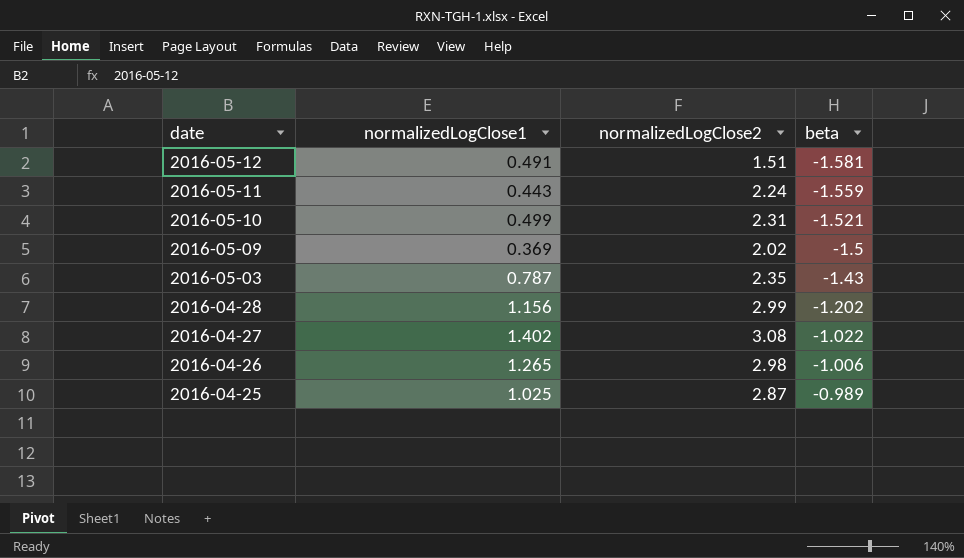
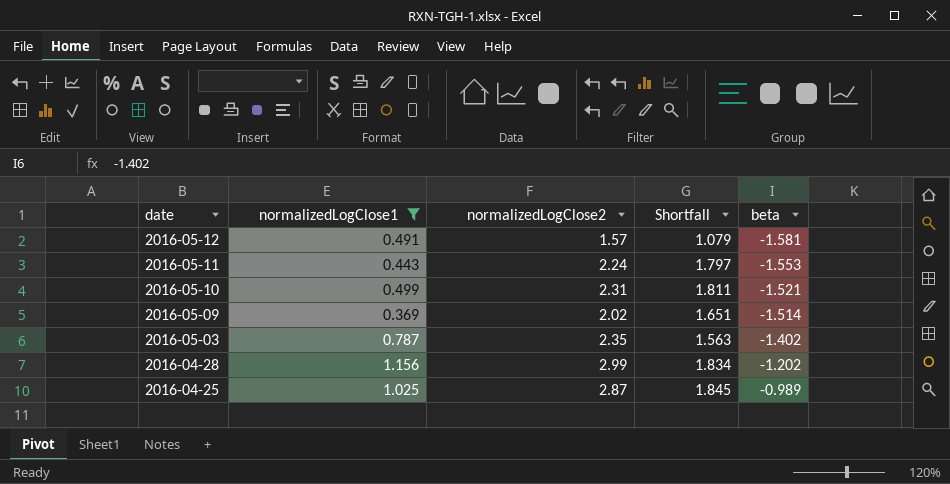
filter: none -> normalizedLogClose1 <= 1.156
column Shortfall | formula: none -> [normalizedLogClose2] - [normalizedLogClose1]
2016-05-12 | normalizedLogClose2: 1.51 -> 1.57
2016-05-11 | beta: -1.559 -> -1.553
2016-05-09 | beta: -1.5 -> -1.514
2016-05-03 | beta: -1.43 -> -1.402

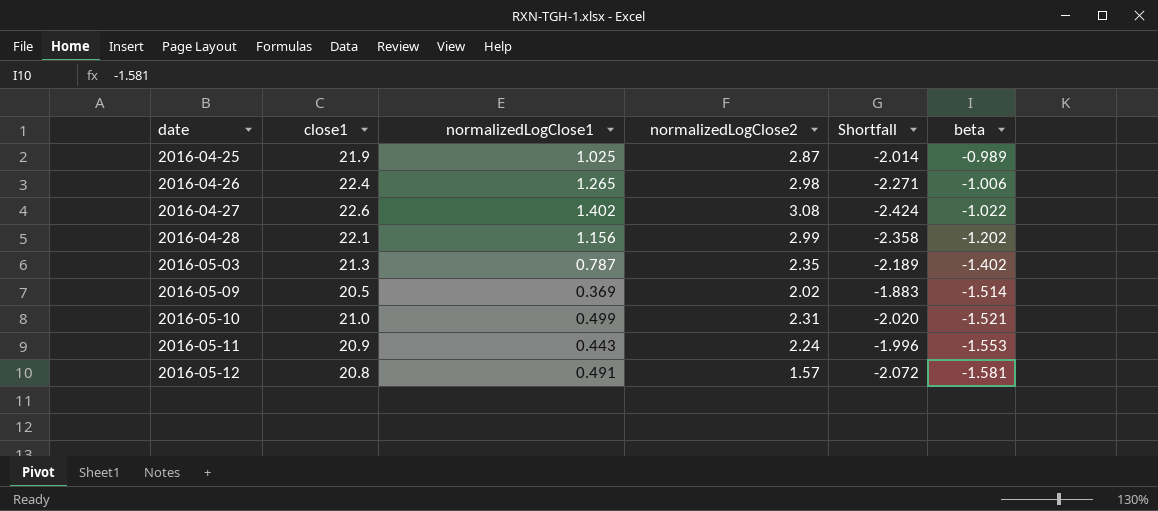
filter: normalizedLogClose1 <= 1.156 -> none
row order: date descending -> date ascending
column close1 | position: none -> 2
column Shortfall | formula: [normalizedLogClose2] - [normalizedLogClose1] -> [beta] - [normalizedLogClose1]

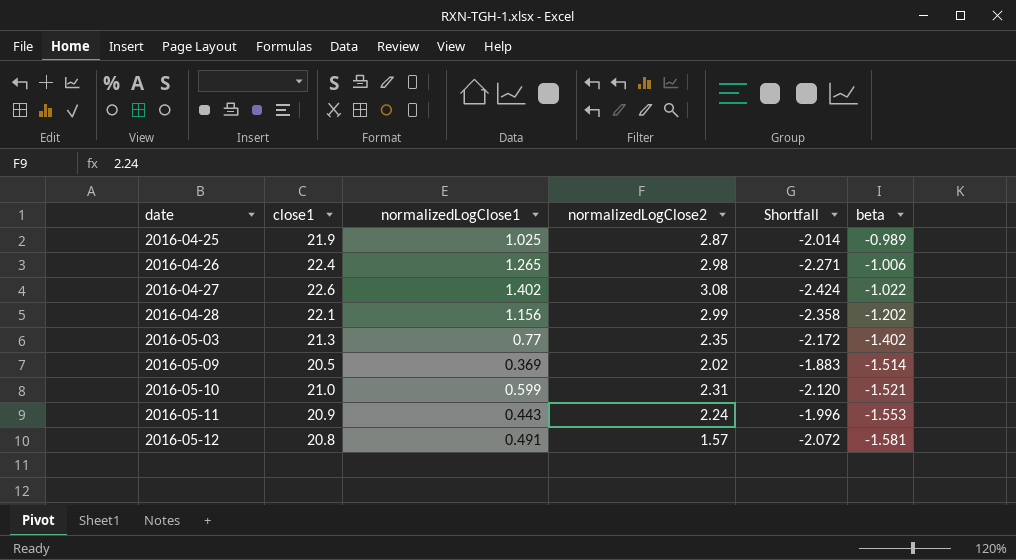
2016-05-03 | normalizedLogClose1: 0.787 -> 0.77
2016-05-03 | Shortfall: -2.189 -> -2.172
2016-05-10 | normalizedLogClose1: 0.499 -> 0.599
2016-05-10 | Shortfall: -2.020 -> -2.120

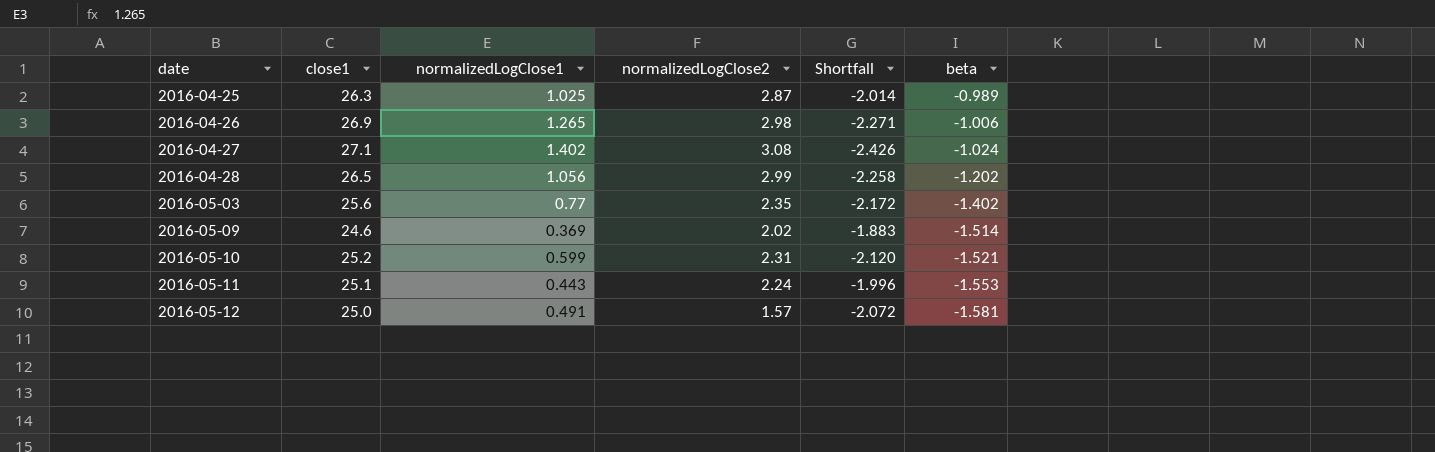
2016-04-25 | close1: 21.9 -> 26.3
2016-04-26 | close1: 22.4 -> 26.9
2016-04-27 | close1: 22.6 -> 27.1
2016-04-27 | Shortfall: -2.424 -> -2.426
2016-04-27 | beta: -1.022 -> -1.024
2016-04-28 | close1: 22.1 -> 26.5
2016-04-28 | normalizedLogClose1: 1.156 -> 1.056
2016-04-28 | Shortfall: -2.358 -> -2.258
2016-05-03 | close1: 21.3 -> 25.6
2016-05-09 | close1: 20.5 -> 24.6
2016-05-10 | close1: 21.0 -> 25.2
2016-05-11 | close1: 20.9 -> 25.1
2016-05-12 | close1: 20.8 -> 25.0

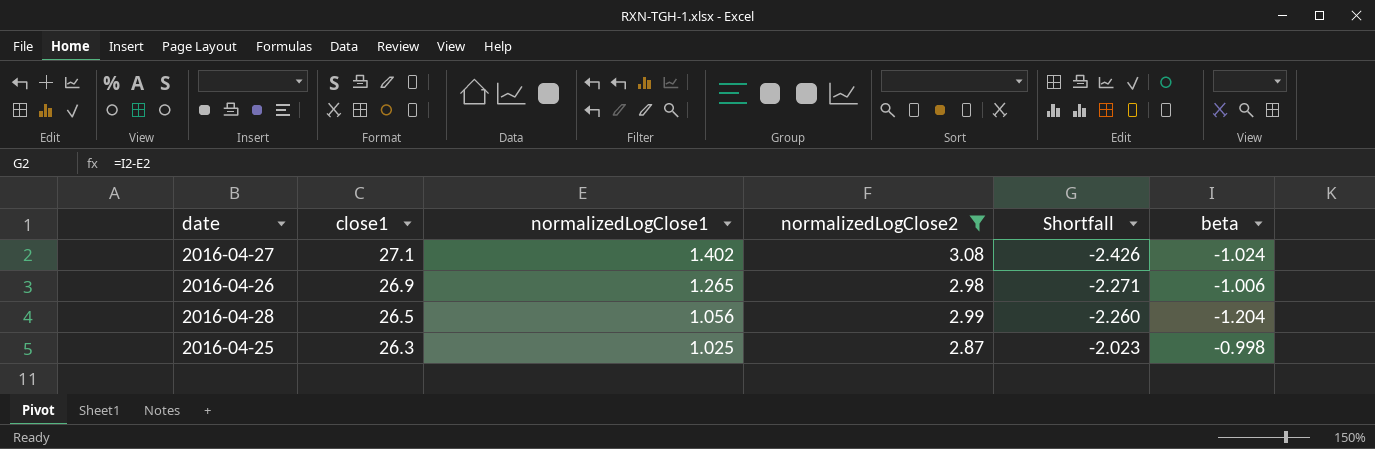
filter: none -> normalizedLogClose2 >= 2.87
row order: date ascending -> close1 descending
2016-04-28 | Shortfall: -2.258 -> -2.260
2016-04-28 | beta: -1.202 -> -1.204
2016-04-25 | Shortfall: -2.014 -> -2.023
2016-04-25 | beta: -0.989 -> -0.998

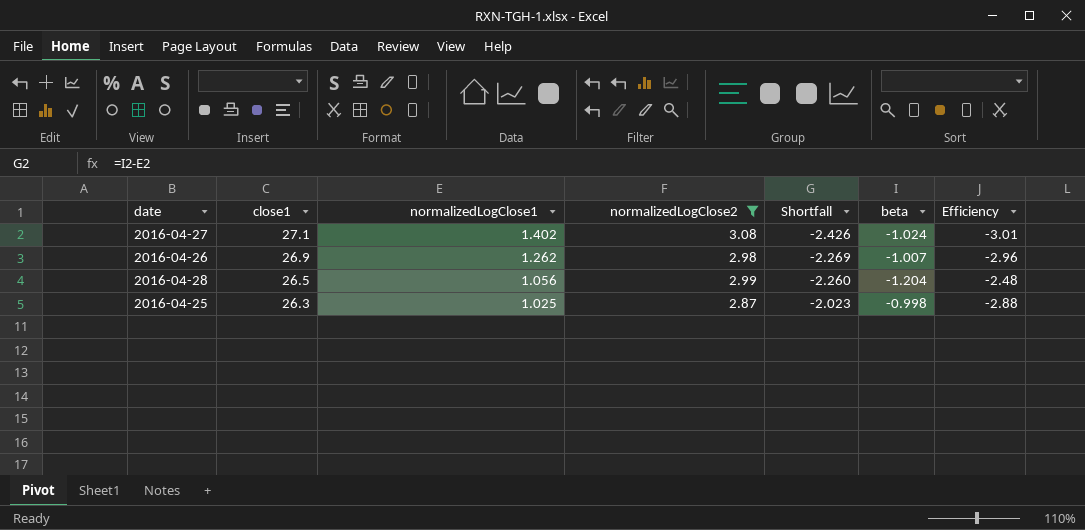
column Efficiency | formula: none -> [normalizedLogClose2] / [beta]
2016-04-26 | normalizedLogClose1: 1.265 -> 1.262
2016-04-26 | Shortfall: -2.271 -> -2.269
2016-04-26 | beta: -1.006 -> -1.007

